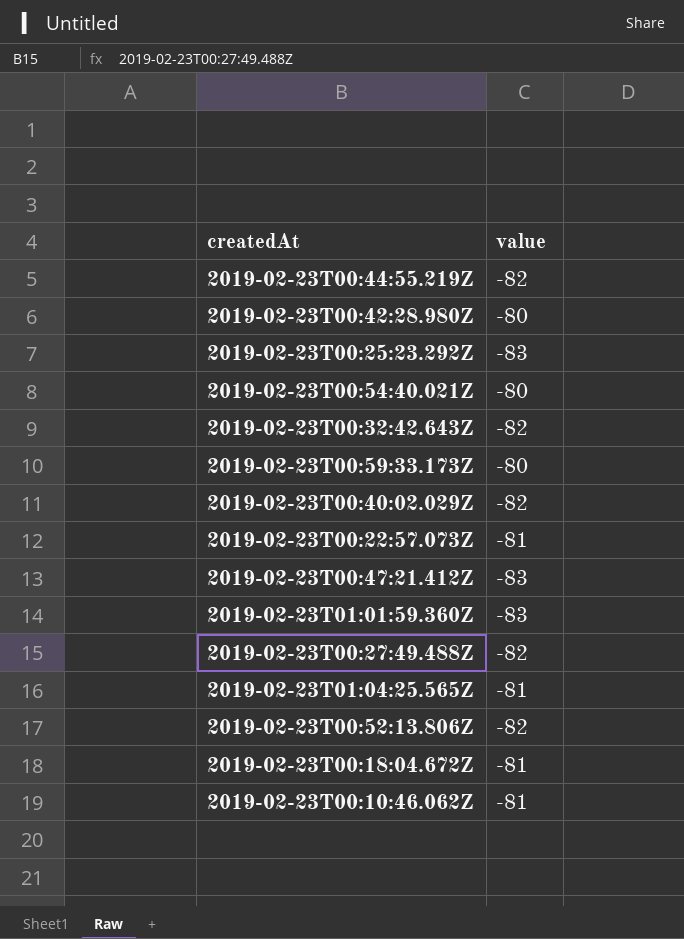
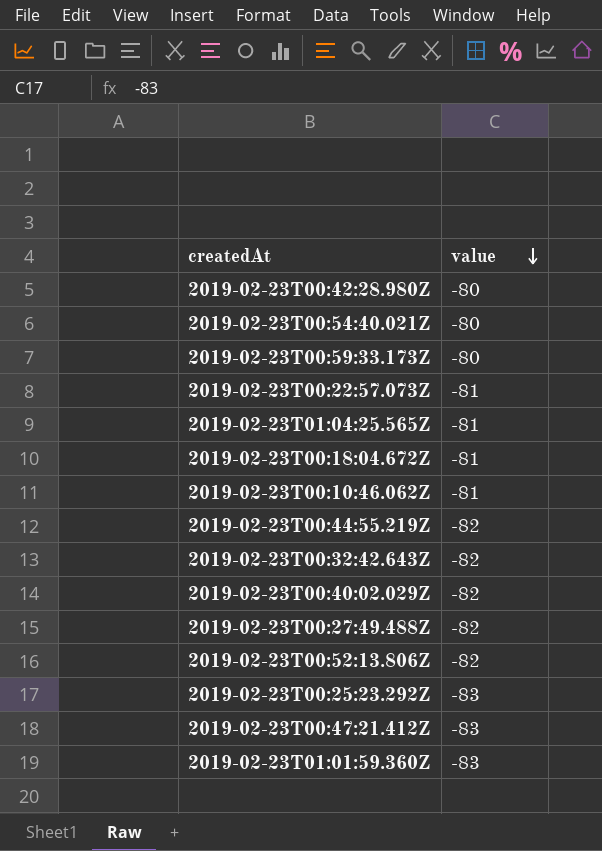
row order: none -> value descending

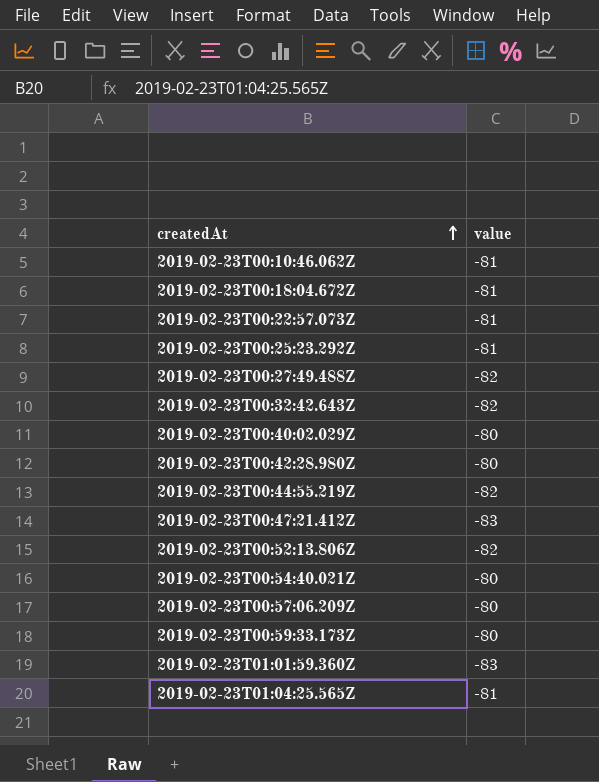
row order: value descending -> createdAt ascending
2019-02-23T00:25:23.292Z | value: -83 -> -81
2019-02-23T00:40:02.029Z | value: -82 -> -80
row 2019-02-23T00:57:06.209Z: none -> -80

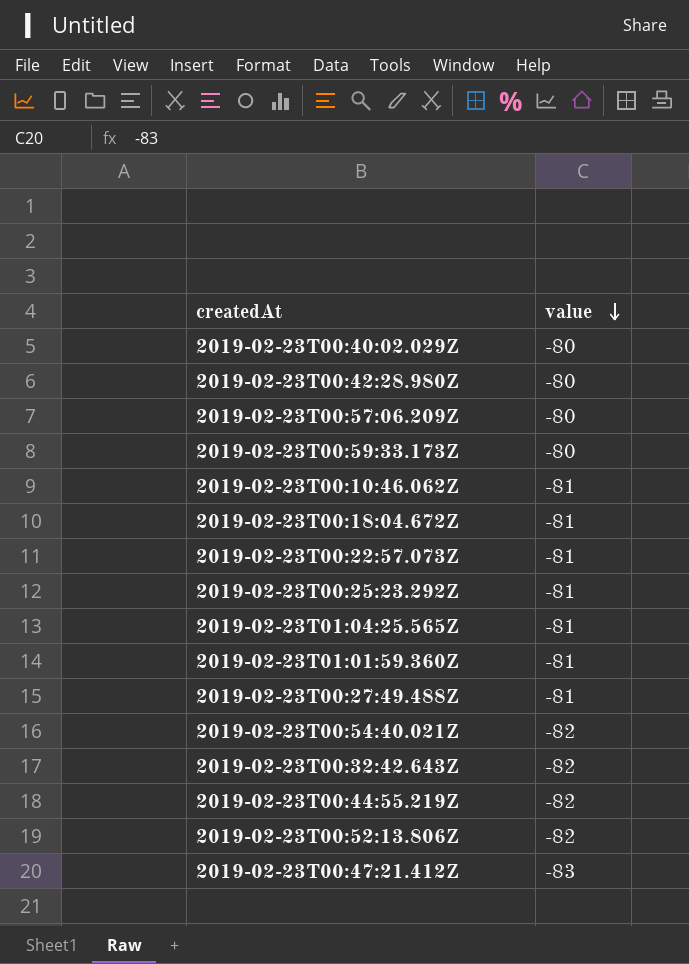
row order: createdAt ascending -> value descending
2019-02-23T01:01:59.360Z | value: -83 -> -81
2019-02-23T00:27:49.488Z | value: -82 -> -81
2019-02-23T00:54:40.021Z | value: -80 -> -82

